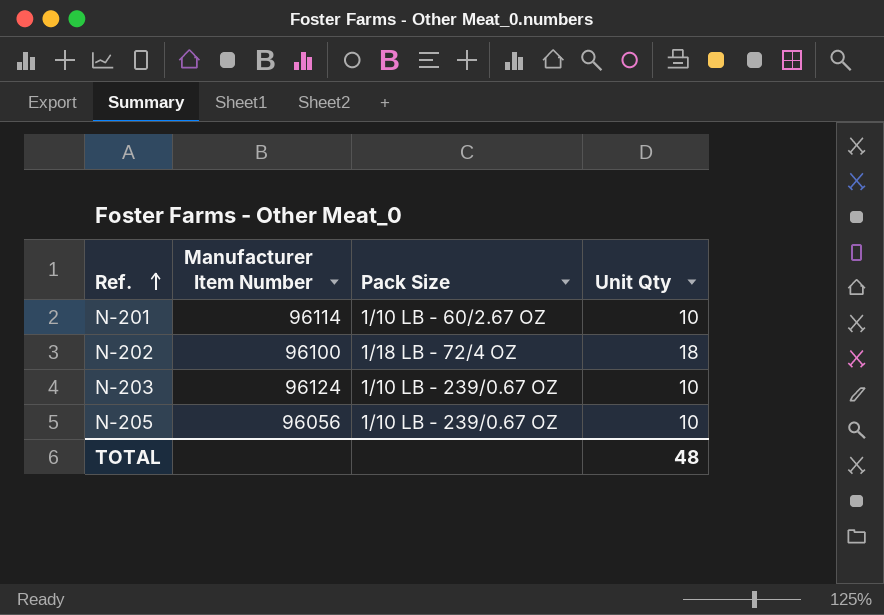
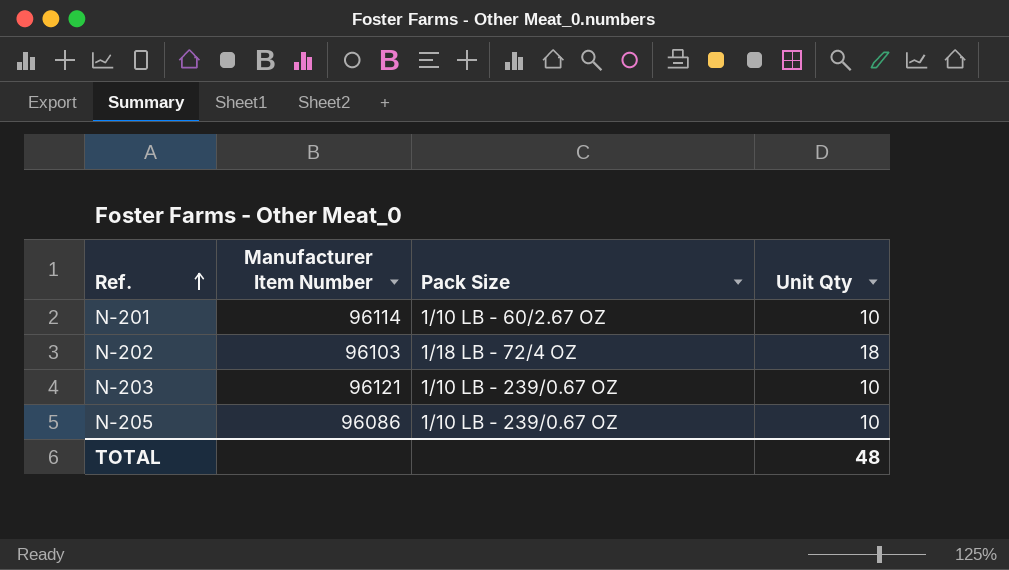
N-202 | Manufacturer Item Number: 96100 -> 96103
N-203 | Manufacturer Item Number: 96124 -> 96121
N-205 | Manufacturer Item Number: 96056 -> 96086

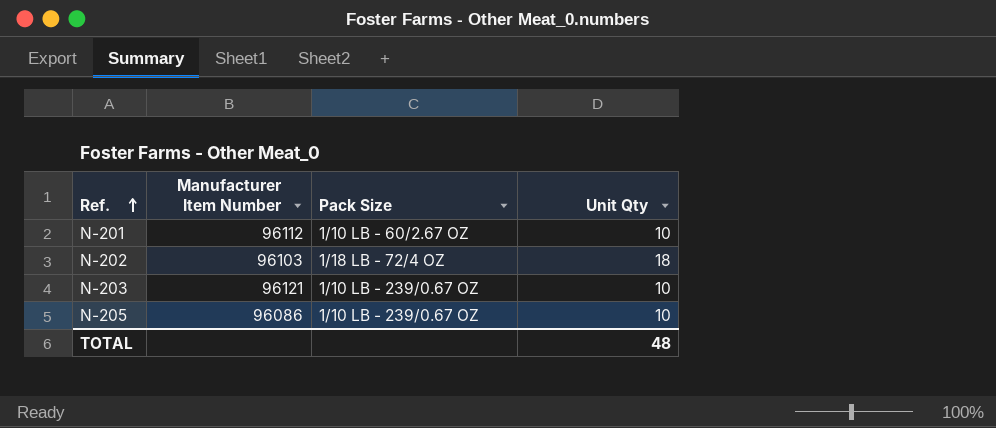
N-201 | Manufacturer Item Number: 96114 -> 96112

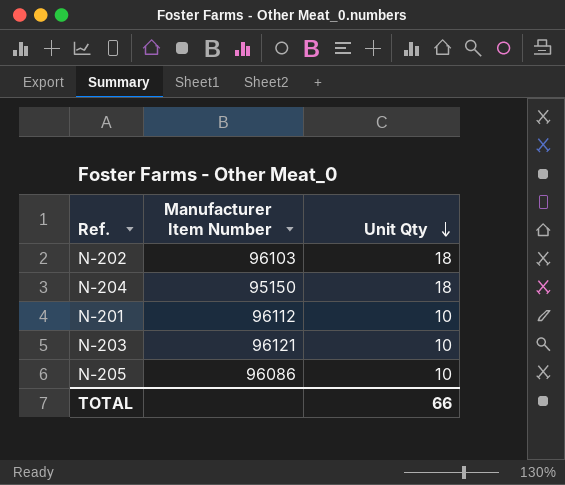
row order: Ref. ascending -> Unit Qty descending
column Pack Size | position: 3 -> none
row N-204: none -> 95150 | 18
TOTAL | Unit Qty: 48 -> 66

